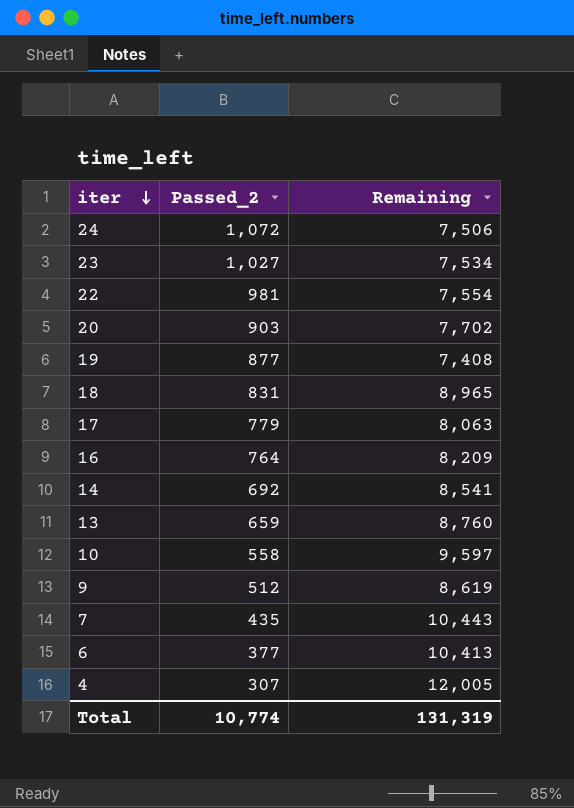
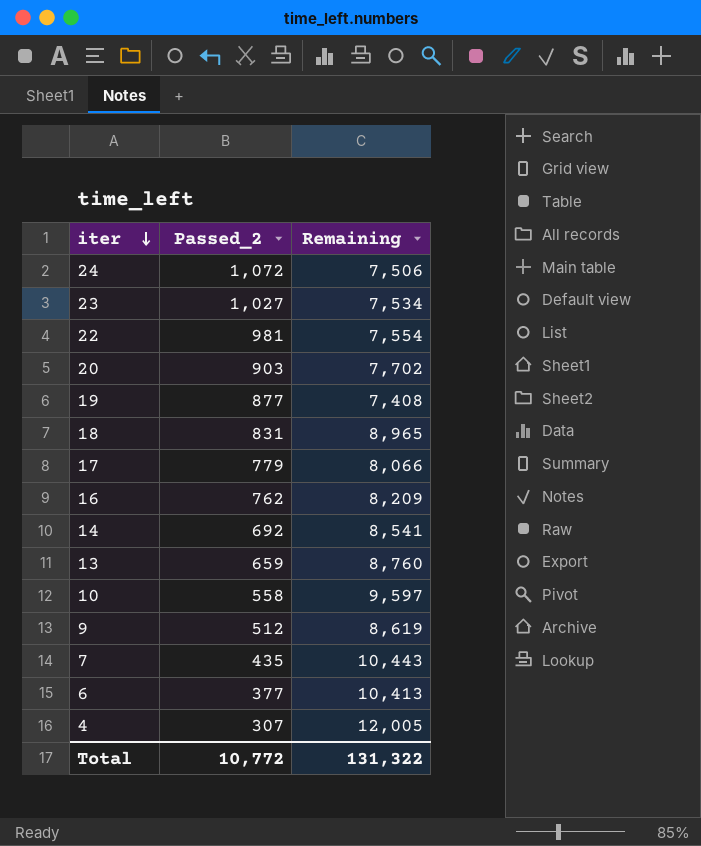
17 | Remaining: 8,063 -> 8,066
16 | Passed_2: 764 -> 762
Total | Passed_2: 10,774 -> 10,772
Total | Remaining: 131,319 -> 131,322

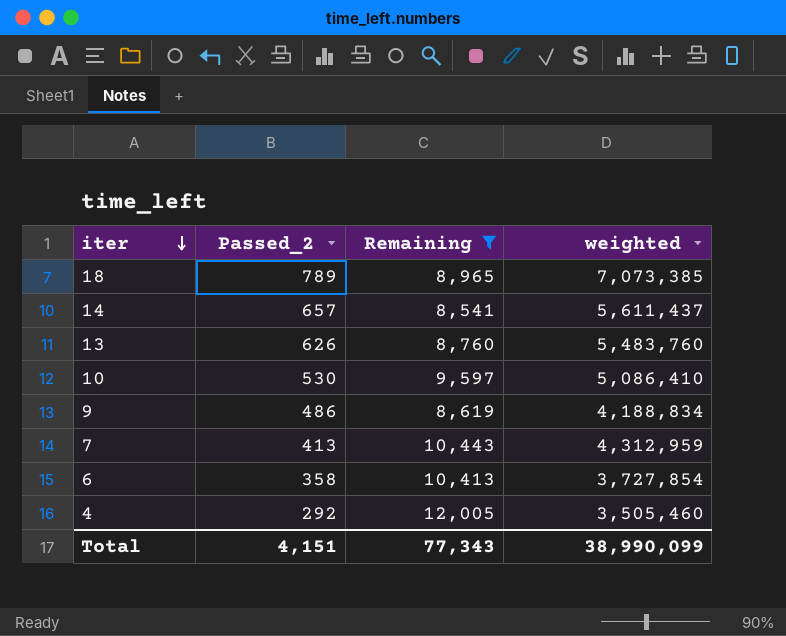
filter: none -> Remaining >= 8,541
column weighted | formula: none -> [Passed_2] * [Remaining]
18 | Passed_2: 831 -> 789
14 | Passed_2: 692 -> 657
13 | Passed_2: 659 -> 626
10 | Passed_2: 558 -> 530
9 | Passed_2: 512 -> 486
7 | Passed_2: 435 -> 413
6 | Passed_2: 377 -> 358
4 | Passed_2: 307 -> 292
Total | Passed_2: 10,772 -> 4,151
Total | Remaining: 131,322 -> 77,343

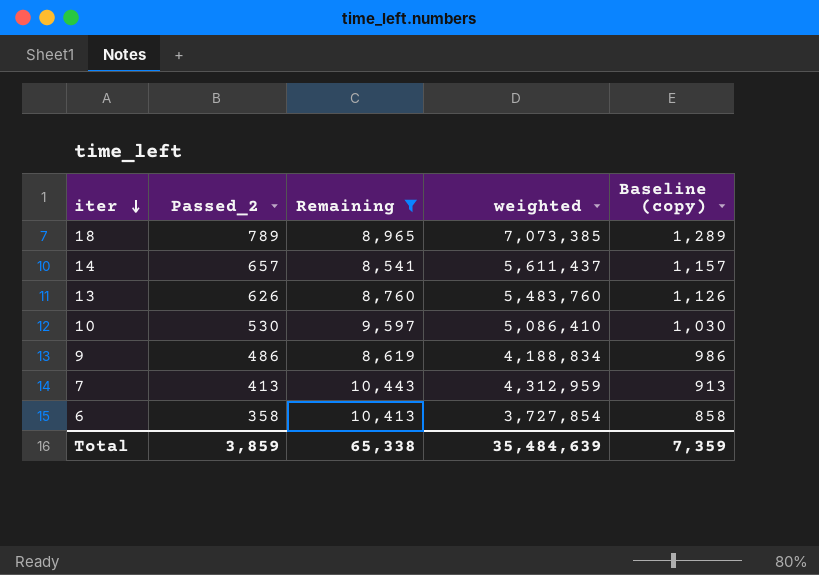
column Baseline (copy) | formula: none -> [Passed_2] + 500
row 4: 292 | 12,005 | 3,505,460 -> none
Total | Passed_2: 4,151 -> 3,859
Total | Remaining: 77,343 -> 65,338
Total | weighted: 38,990,099 -> 35,484,639

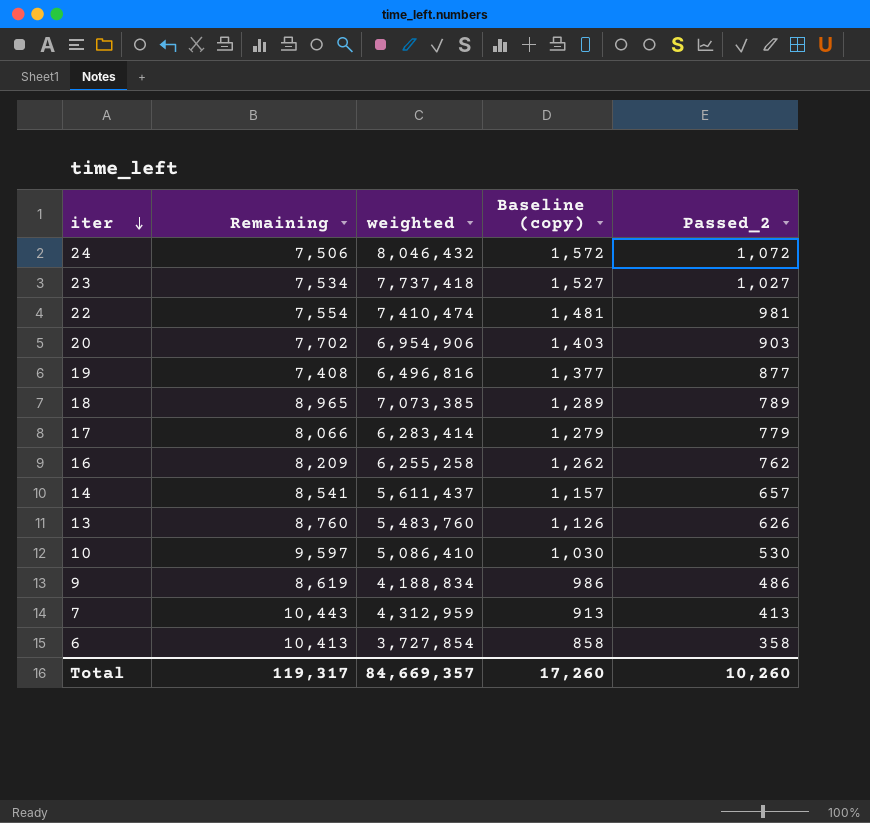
filter: Remaining >= 8,541 -> none
column Passed_2 | position: 2 -> 5
Total | Remaining: 65,338 -> 119,317
Total | weighted: 35,484,639 -> 84,669,357
Total | Baseline (copy): 7,359 -> 17,260
Total | Passed_2: 3,859 -> 10,260

